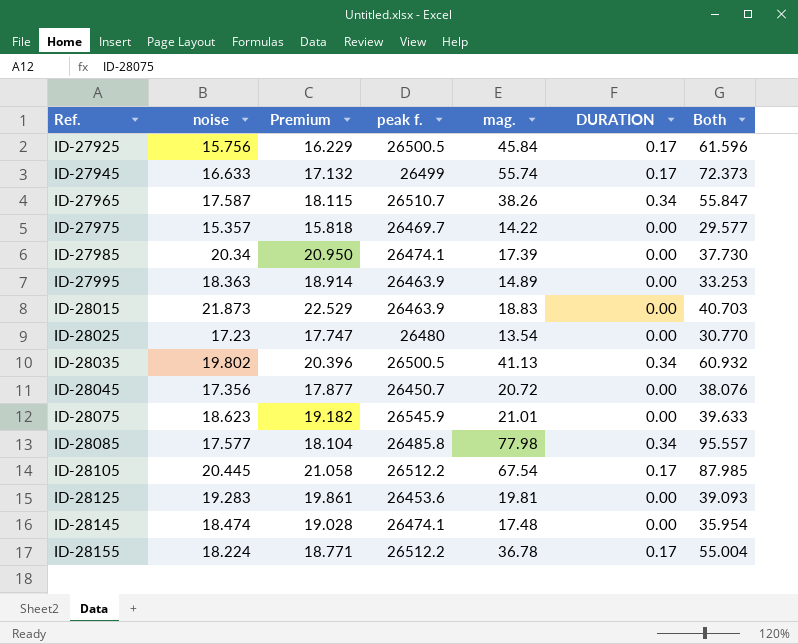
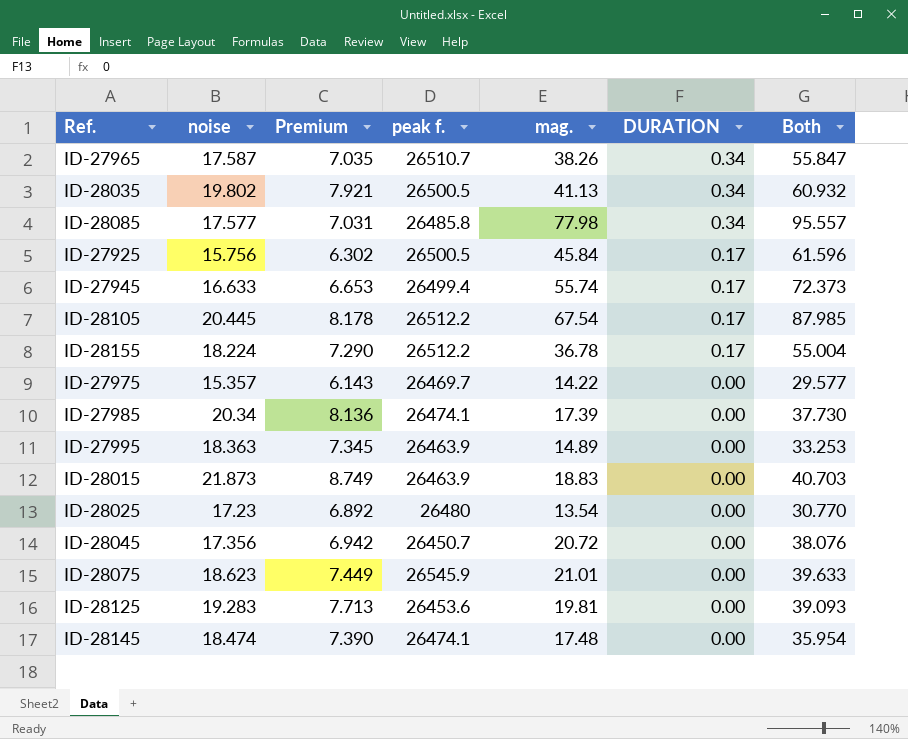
row order: Ref. ascending -> DURATION descending
column Premium | formula: [noise] * 1.03 -> [noise] * 0.4
ID-27945 | peak f.: 26499 -> 26499.4

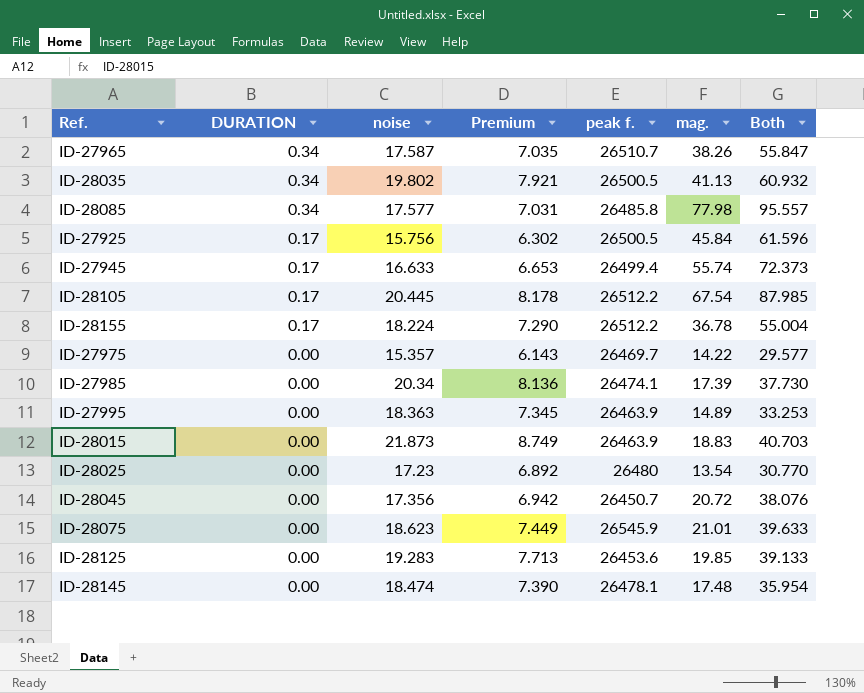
column DURATION | position: 6 -> 2
ID-28125 | mag.: 19.81 -> 19.85
ID-28125 | Both: 39.093 -> 39.133
ID-28145 | peak f.: 26474.1 -> 26478.1

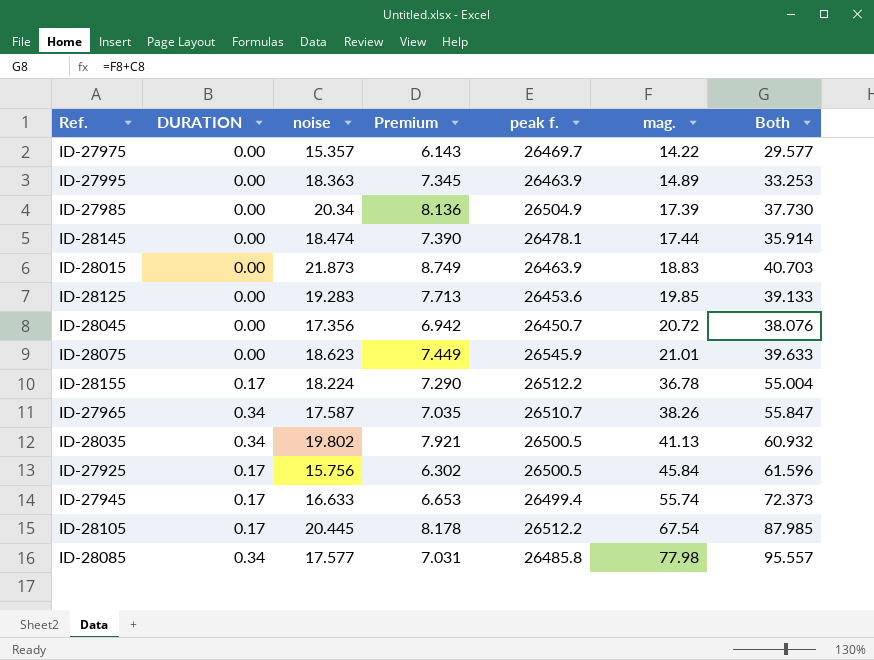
row order: DURATION descending -> mag. ascending
row ID-28025: 0.00 | 17.23 | 6.892 | 26480 | 13.54 | 30.770 -> none
ID-27985 | peak f.: 26474.1 -> 26504.9
ID-28145 | mag.: 17.48 -> 17.44
ID-28145 | Both: 35.954 -> 35.914

